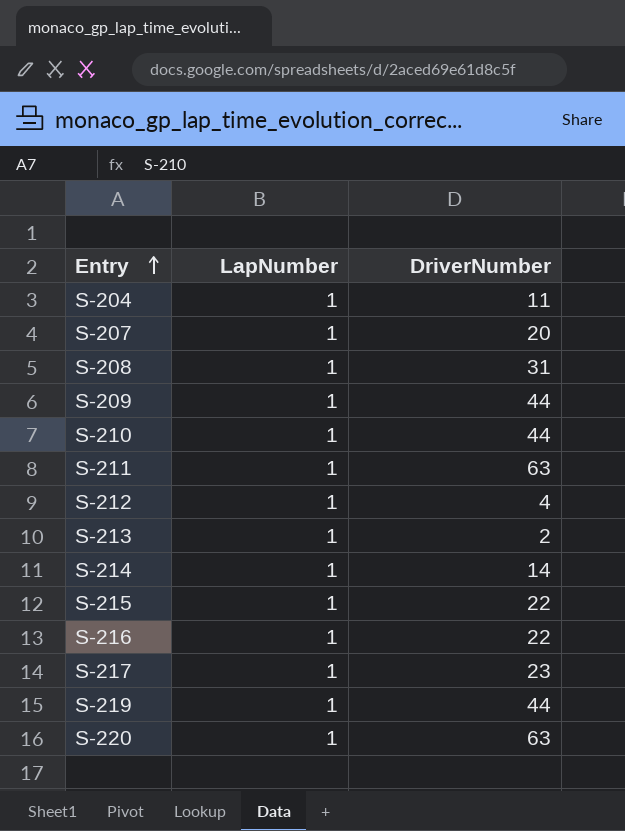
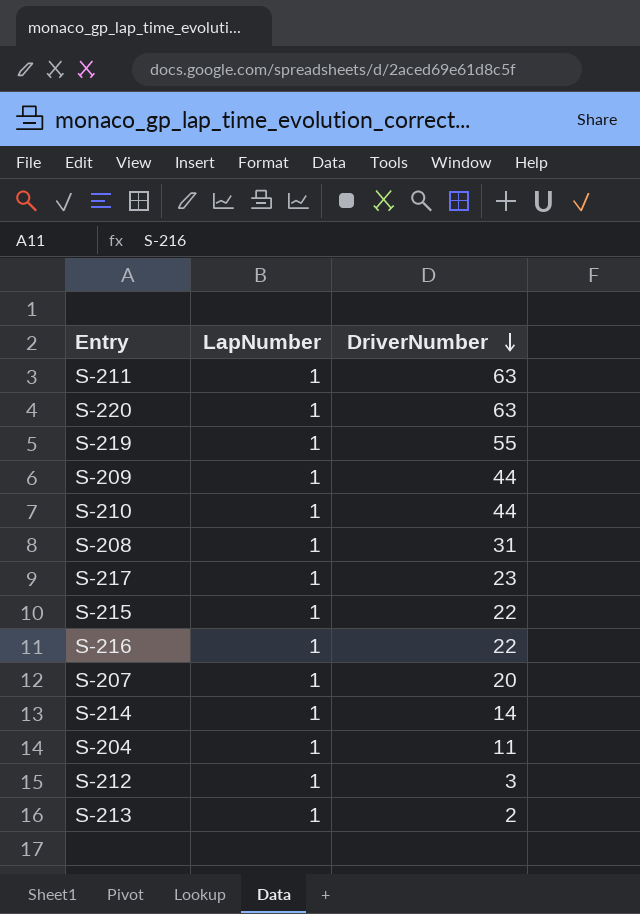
row order: Entry ascending -> DriverNumber descending
S-219 | DriverNumber: 44 -> 55
S-212 | DriverNumber: 4 -> 3

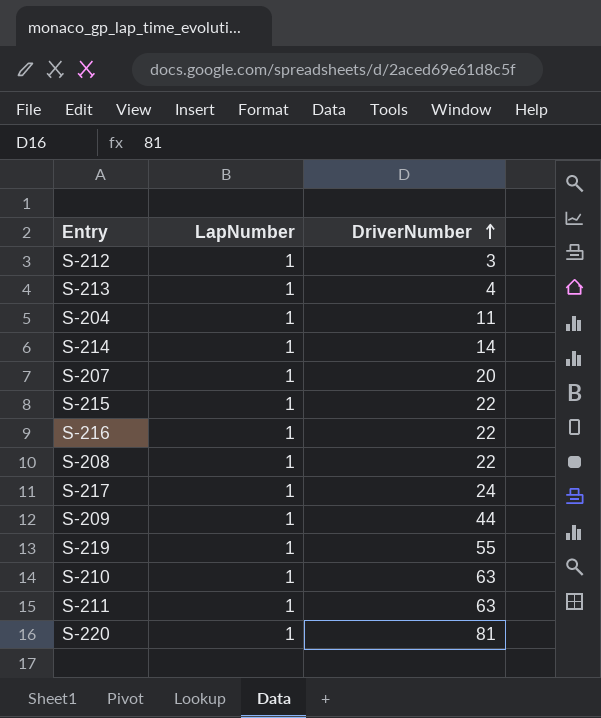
row order: DriverNumber descending -> DriverNumber ascending
S-213 | DriverNumber: 2 -> 4
S-208 | DriverNumber: 31 -> 22
S-217 | DriverNumber: 23 -> 24
S-210 | DriverNumber: 44 -> 63
S-220 | DriverNumber: 63 -> 81

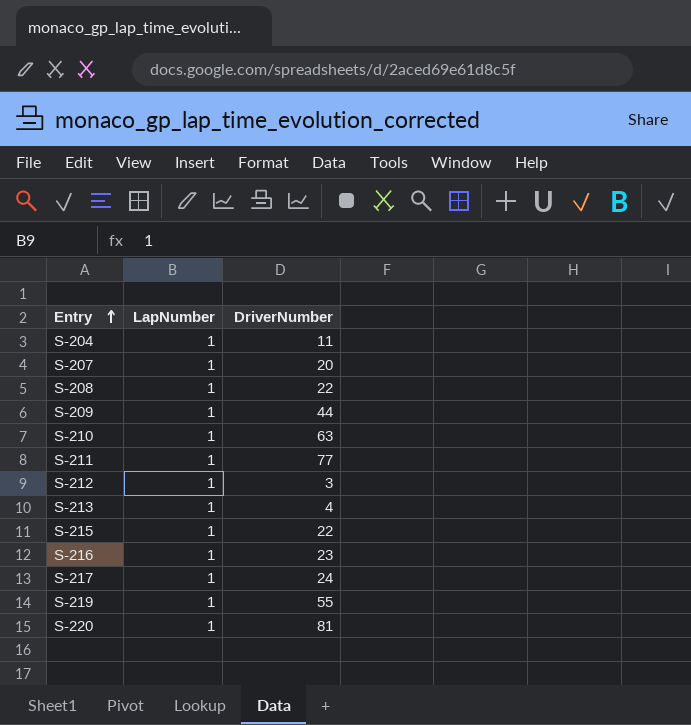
row order: DriverNumber ascending -> Entry ascending
row S-214: 1 | 14 -> none
S-211 | DriverNumber: 63 -> 77
S-216 | DriverNumber: 22 -> 23

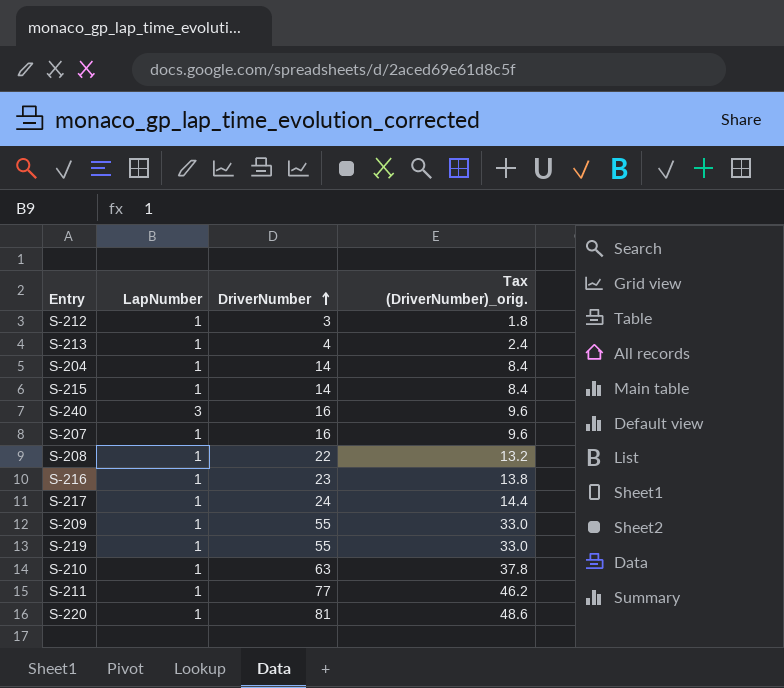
row order: Entry ascending -> DriverNumber ascending
column Tax (DriverNumber)_orig. | formula: none -> [DriverNumber] * 0.6
S-204 | DriverNumber: 11 -> 14
S-215 | DriverNumber: 22 -> 14
row S-240: none -> 3 | 16 | 9.6
S-207 | DriverNumber: 20 -> 16
S-209 | DriverNumber: 44 -> 55

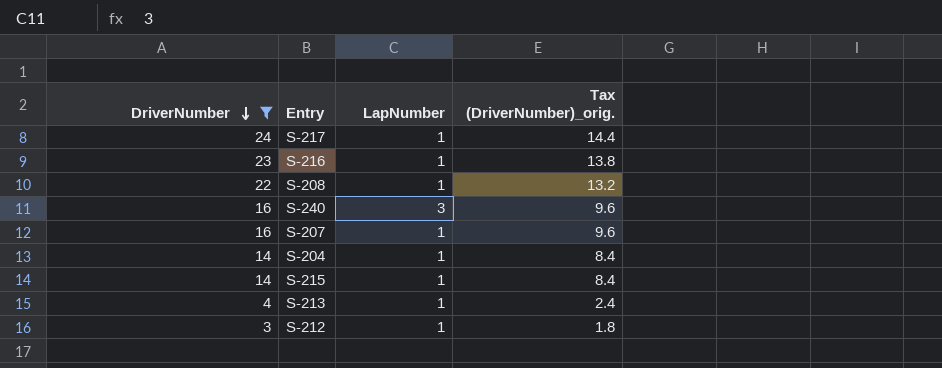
filter: none -> DriverNumber <= 24
row order: DriverNumber ascending -> DriverNumber descending
column DriverNumber | position: 3 -> 1

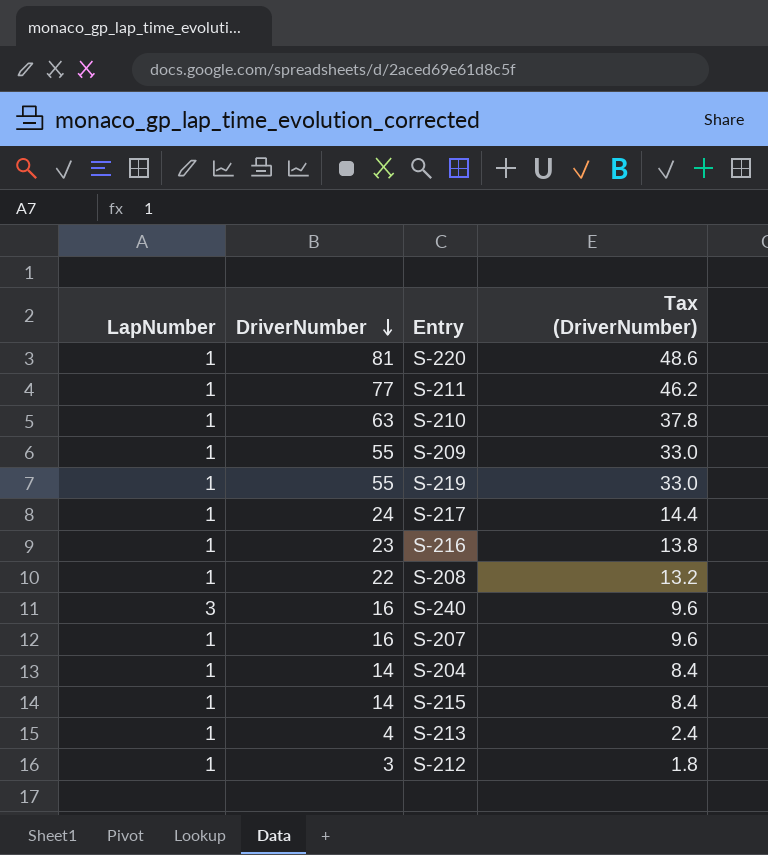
filter: DriverNumber <= 24 -> none
column LapNumber | position: 3 -> 1
column name: Tax (DriverNumber)_orig. -> Tax (DriverNumber)

